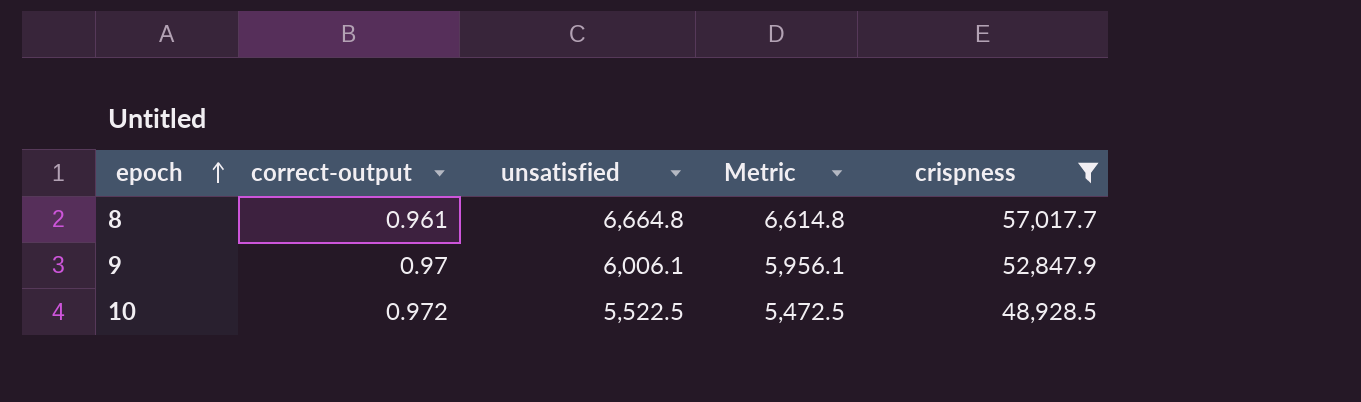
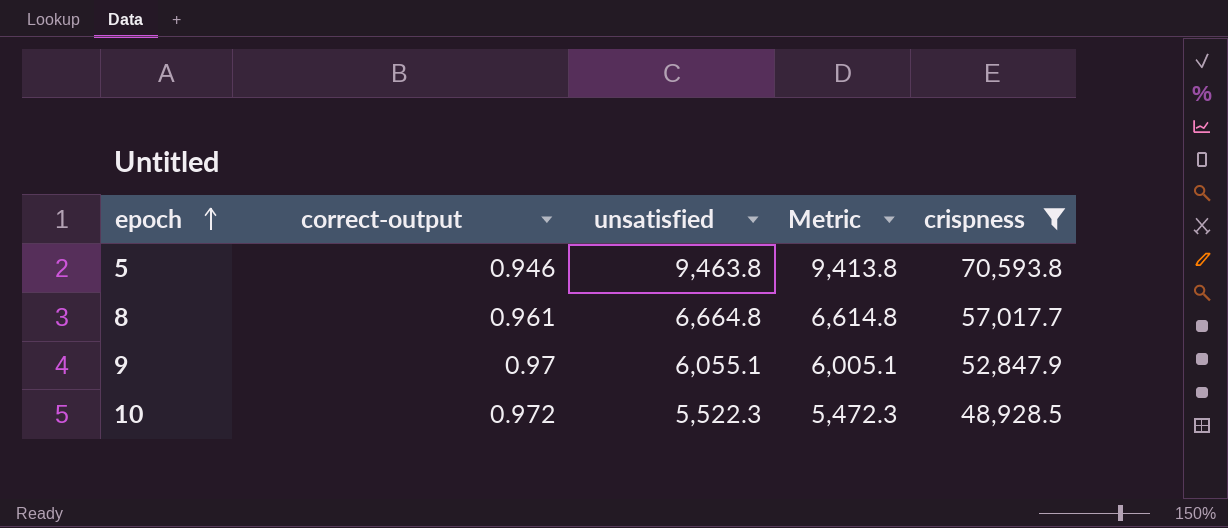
row 5: none -> 0.946 | 9,463.8 | 9,413.8 | 70,593.8
9 | unsatisfied: 6,006.1 -> 6,055.1
9 | Metric: 5,956.1 -> 6,005.1
10 | unsatisfied: 5,522.5 -> 5,522.3
10 | Metric: 5,472.5 -> 5,472.3

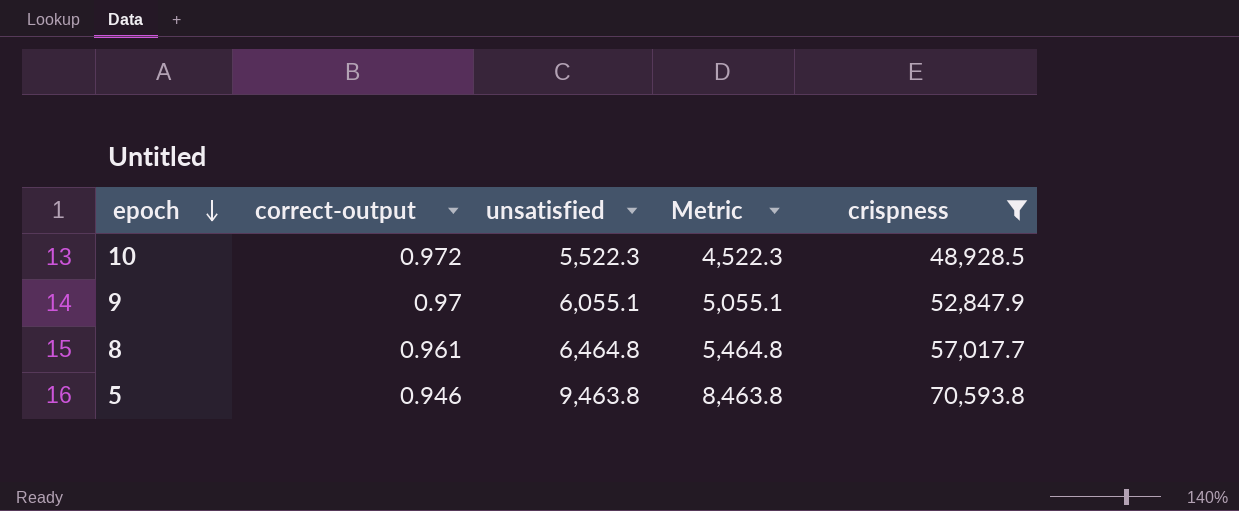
row order: epoch ascending -> epoch descending
column Metric | formula: [unsatisfied] - 50 -> [unsatisfied] - 1000
8 | unsatisfied: 6,664.8 -> 6,464.8

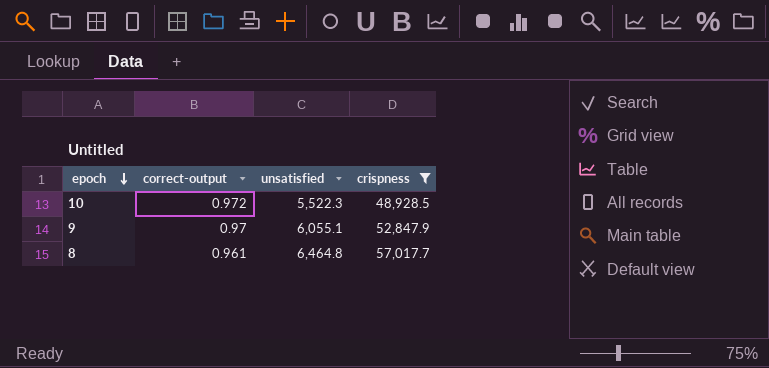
column Metric | formula: [unsatisfied] - 1000 -> none
row 5: 0.946 | 9,463.8 | 8,463.8 | 70,593.8 -> none

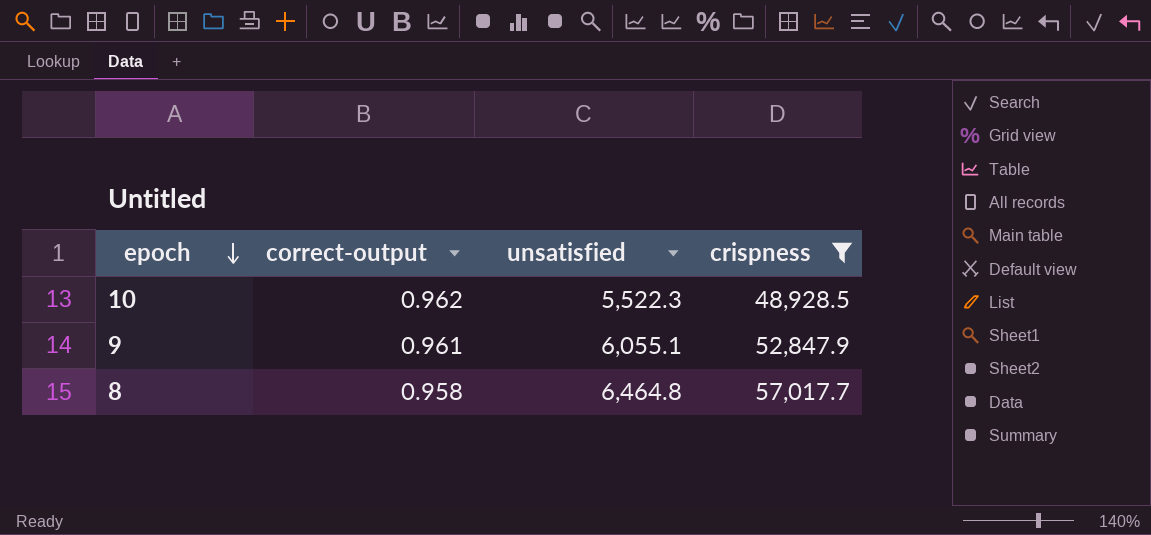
10 | correct-output: 0.972 -> 0.962
9 | correct-output: 0.97 -> 0.961
8 | correct-output: 0.961 -> 0.958

